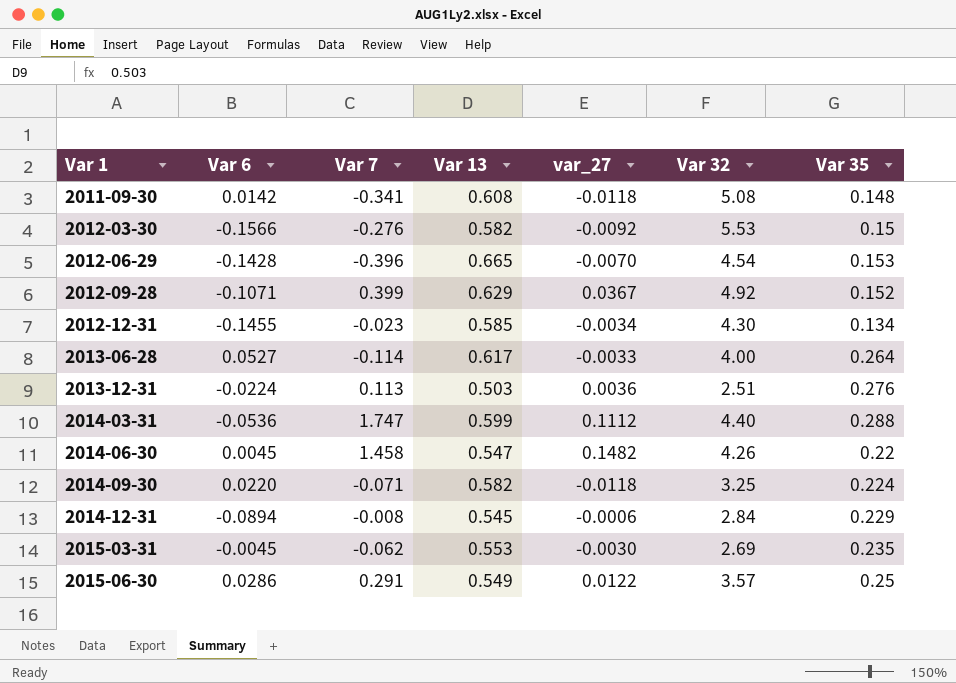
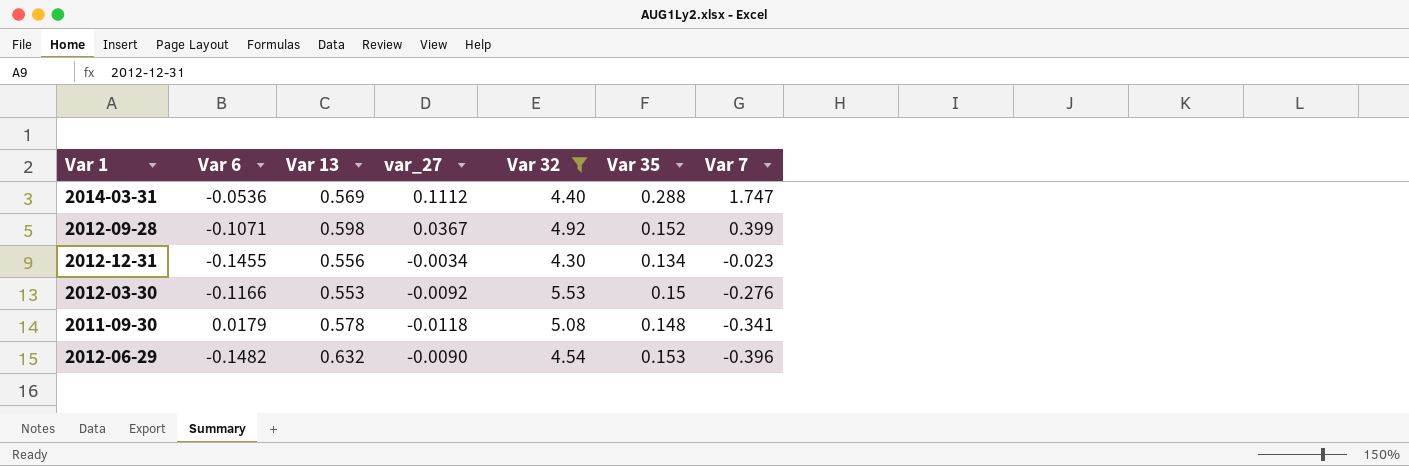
filter: none -> Var 32 >= 4.30
row order: Var 1 ascending -> Var 7 descending
column Var 7 | position: 3 -> 7
2014-03-31 | Var 13: 0.599 -> 0.569
2012-09-28 | Var 13: 0.629 -> 0.598
2012-12-31 | Var 13: 0.585 -> 0.556
2012-03-30 | Var 6: -0.1566 -> -0.1166
2012-03-30 | Var 13: 0.582 -> 0.553
2011-09-30 | Var 6: 0.0142 -> 0.0179
2011-09-30 | Var 13: 0.608 -> 0.578
2012-06-29 | Var 6: -0.1428 -> -0.1482
2012-06-29 | Var 13: 0.665 -> 0.632
2012-06-29 | var_27: -0.0070 -> -0.0090

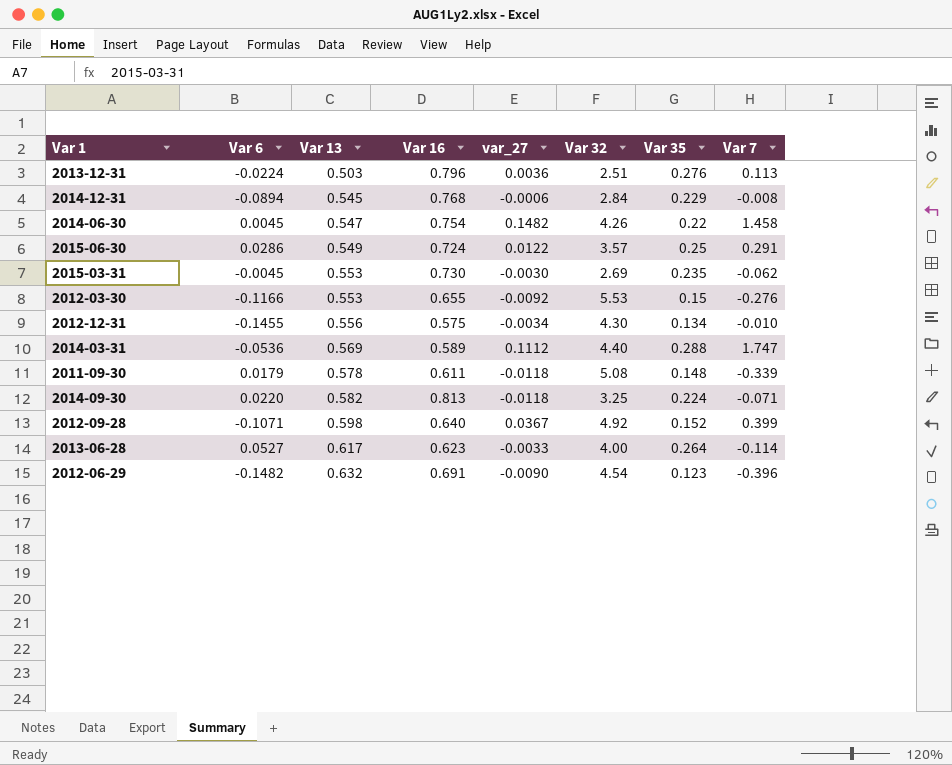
filter: Var 32 >= 4.30 -> none
row order: Var 7 descending -> Var 13 ascending
column Var 16 | position: none -> 4
2012-12-31 | Var 7: -0.023 -> -0.010
2011-09-30 | Var 7: -0.341 -> -0.339
2012-06-29 | Var 35: 0.153 -> 0.123

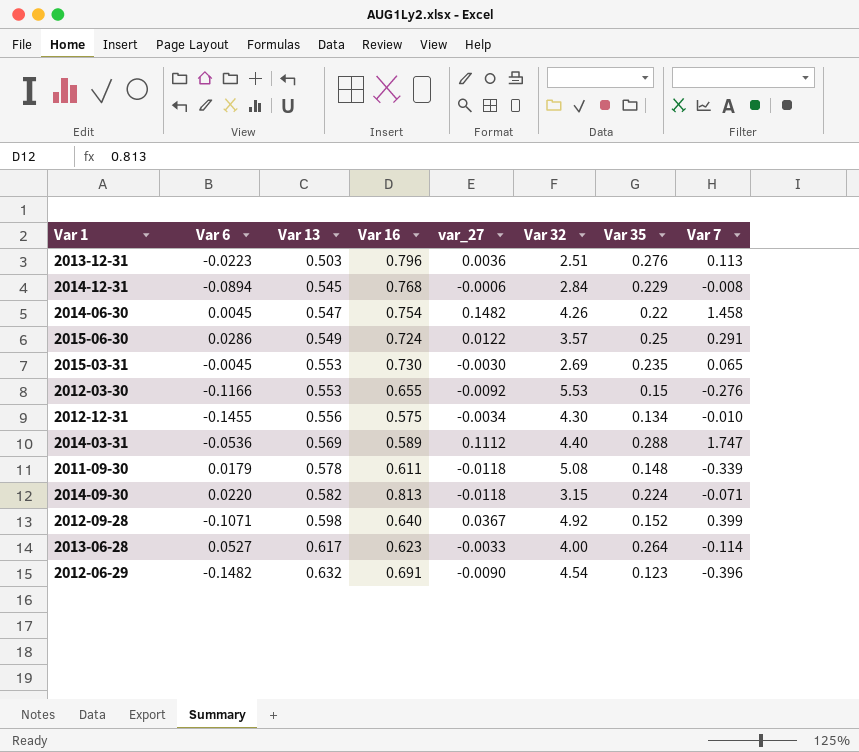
2013-12-31 | Var 6: -0.0224 -> -0.0223
2015-03-31 | Var 7: -0.062 -> 0.065
2014-09-30 | Var 32: 3.25 -> 3.15

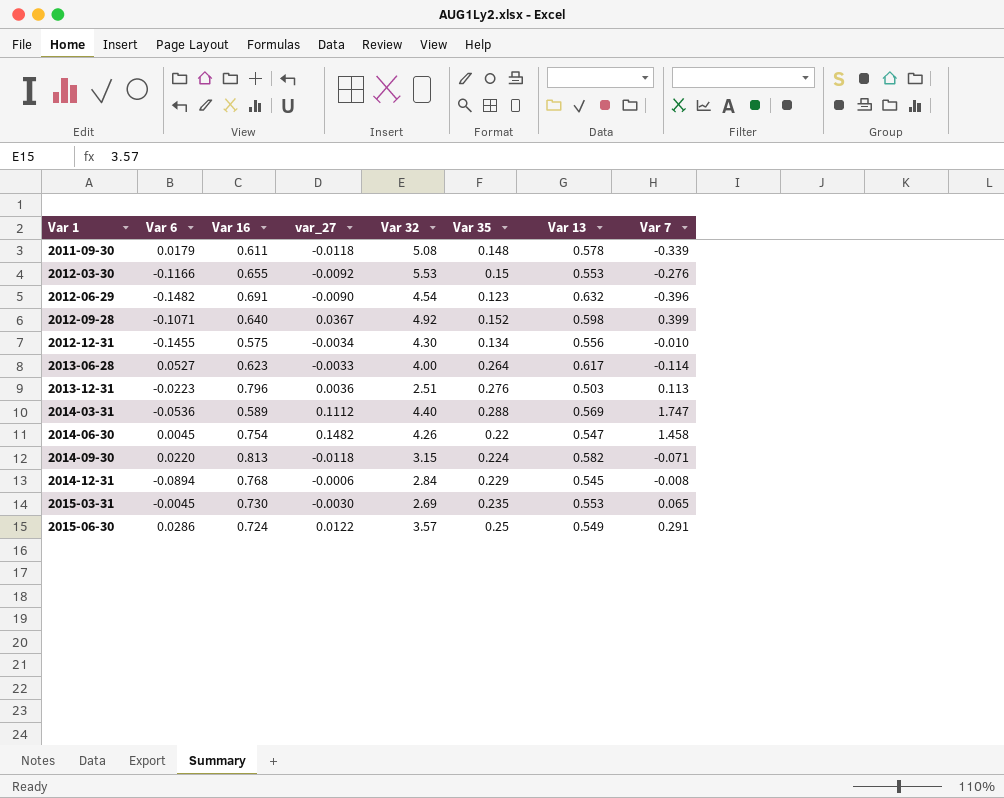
row order: Var 13 ascending -> Var 1 ascending
column Var 13 | position: 3 -> 7

